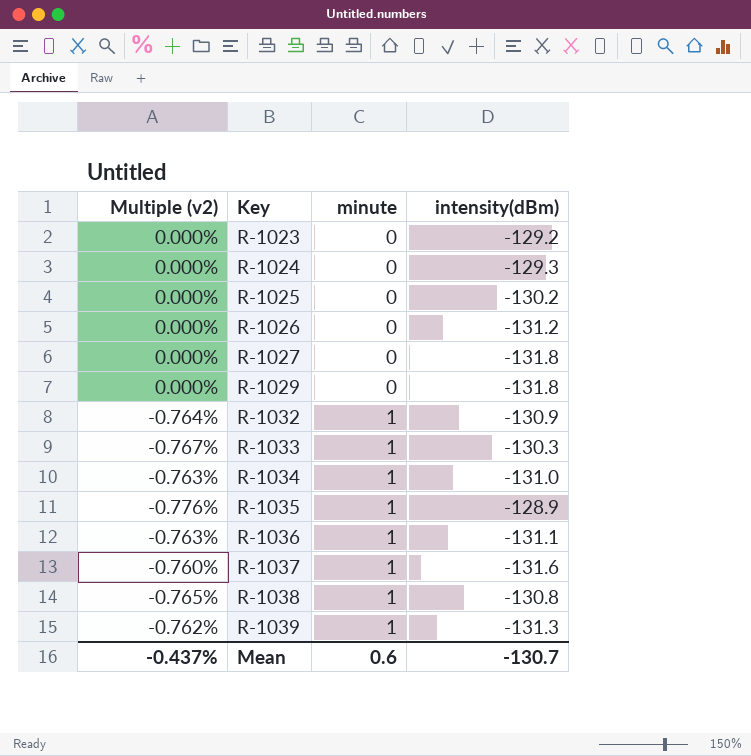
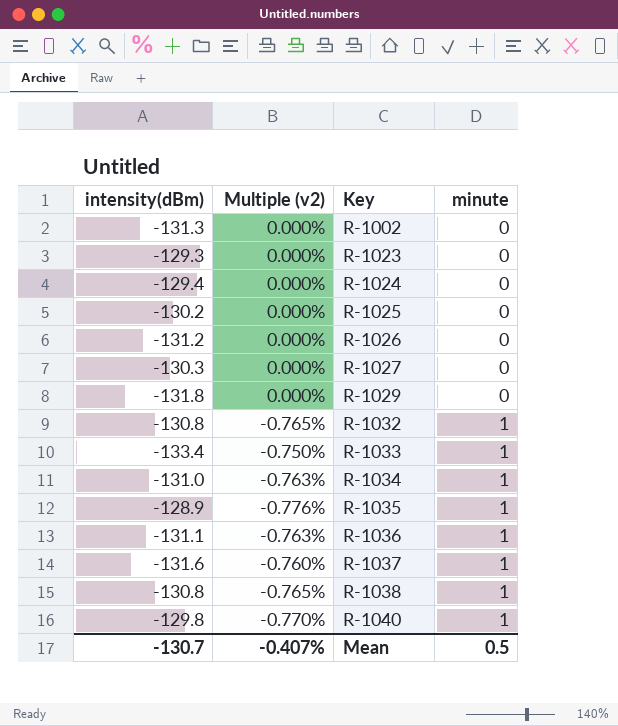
column intensity(dBm) | position: 4 -> 1
row R-1039: -0.762% | 1 | -131.3 -> none
row R-1002: none -> -131.3 | 0.000% | 0
R-1023 | intensity(dBm): -129.2 -> -129.3
R-1024 | intensity(dBm): -129.3 -> -129.4
R-1027 | intensity(dBm): -131.8 -> -130.3
R-1032 | intensity(dBm): -130.9 -> -130.8
R-1032 | Multiple (v2): -0.764% -> -0.765%
R-1033 | intensity(dBm): -130.3 -> -133.4
R-1033 | Multiple (v2): -0.767% -> -0.750%
row R-1040: none -> -129.8 | -0.770% | 1
Mean | Multiple (v2): -0.437% -> -0.407%
Mean | minute: 0.6 -> 0.5

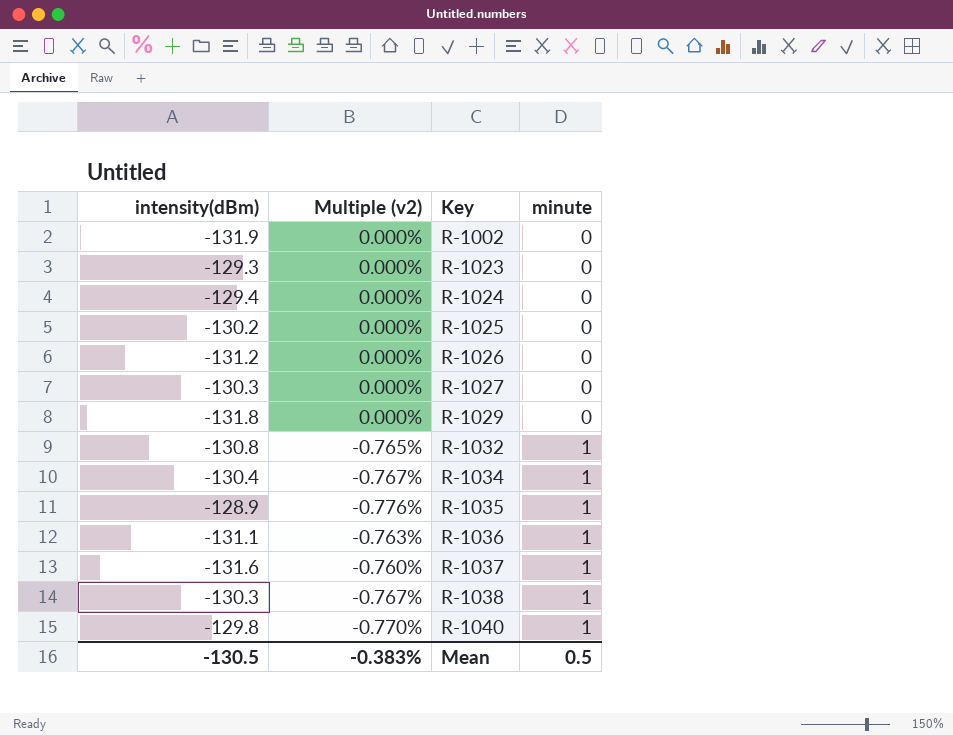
row R-1033: -133.4 | -0.750% | 1 -> none
R-1002 | intensity(dBm): -131.3 -> -131.9
R-1034 | intensity(dBm): -131.0 -> -130.4
R-1034 | Multiple (v2): -0.763% -> -0.767%
R-1038 | intensity(dBm): -130.8 -> -130.3
R-1038 | Multiple (v2): -0.765% -> -0.767%
Mean | intensity(dBm): -130.7 -> -130.5
Mean | Multiple (v2): -0.407% -> -0.383%

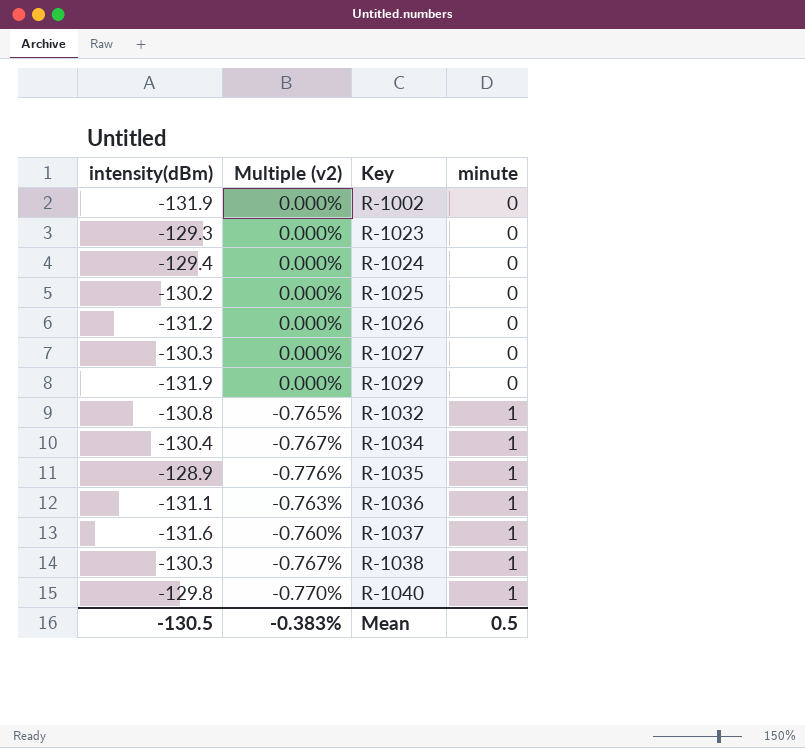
R-1029 | intensity(dBm): -131.8 -> -131.9

